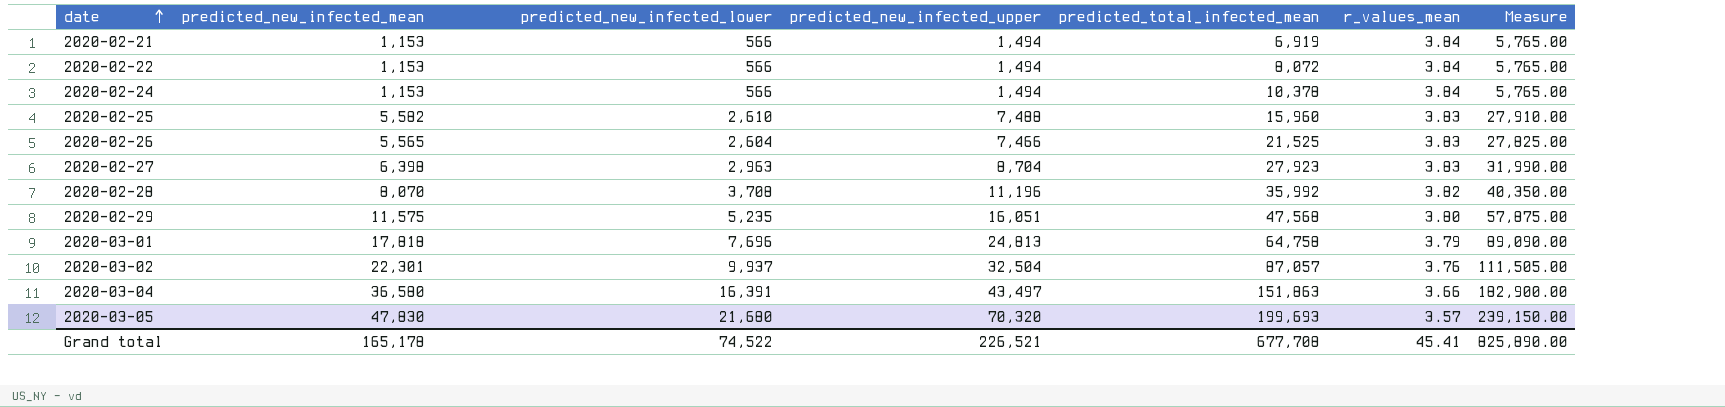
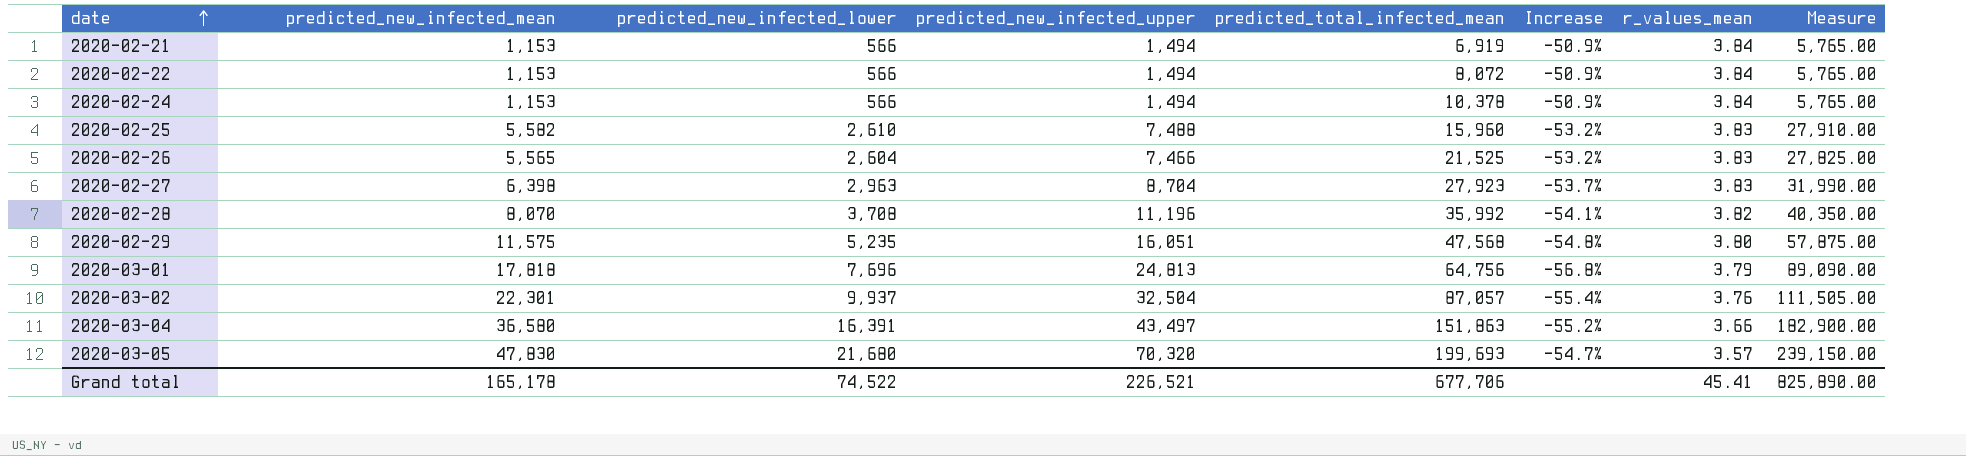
column Increase | formula: none -> ([predicted_new_infected_lower] - [predicted_new_infected_mean]) / [predicted_new_infected_mean]
2020-03-01 | predicted_total_infected_mean: 64,758 -> 64,756
Grand total | predicted_total_infected_mean: 677,708 -> 677,706

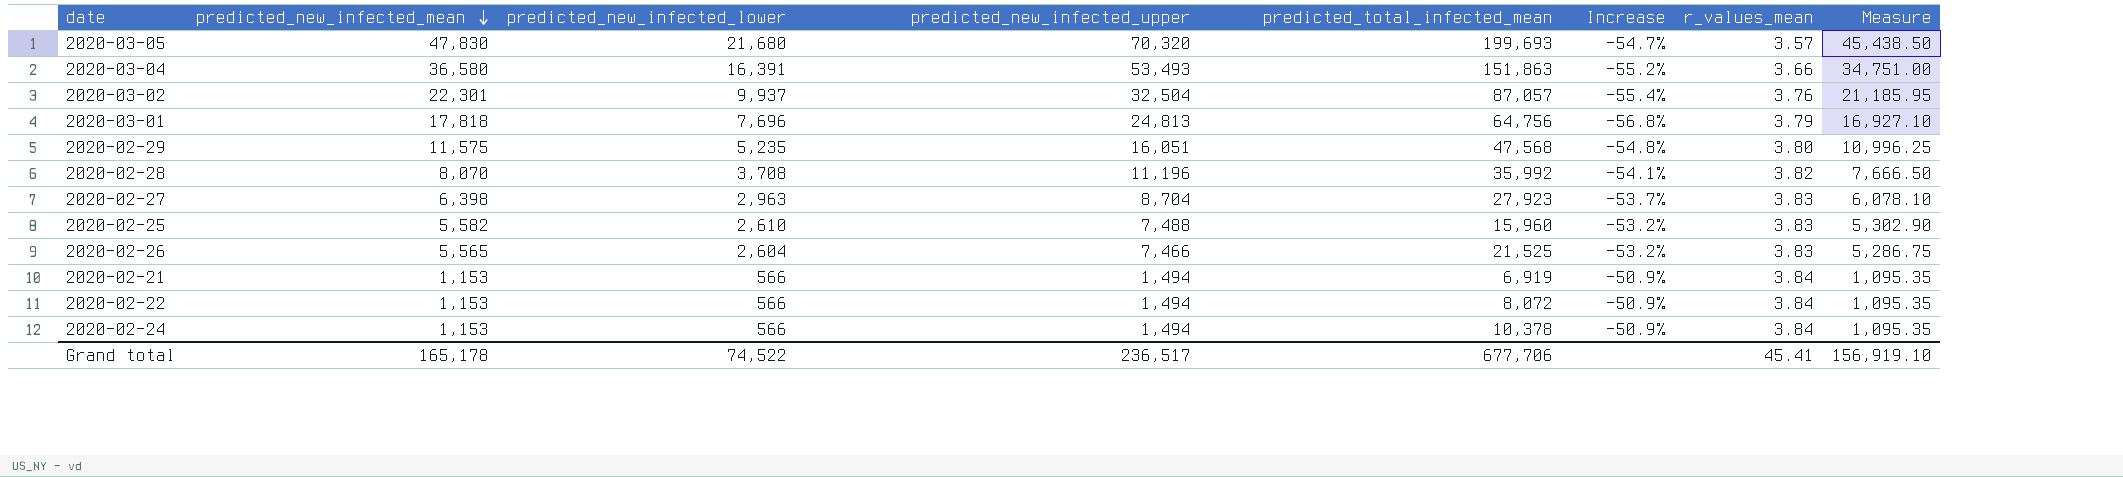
row order: date ascending -> predicted_new_infected_mean descending
column Measure | formula: [predicted_new_infected_mean] * 5 -> [predicted_new_infected_mean] * 0.95
2020-03-04 | predicted_new_infected_upper: 43,497 -> 53,493
Grand total | predicted_new_infected_upper: 226,521 -> 236,517
Grand total | Measure: 825,890.00 -> 156,919.10

